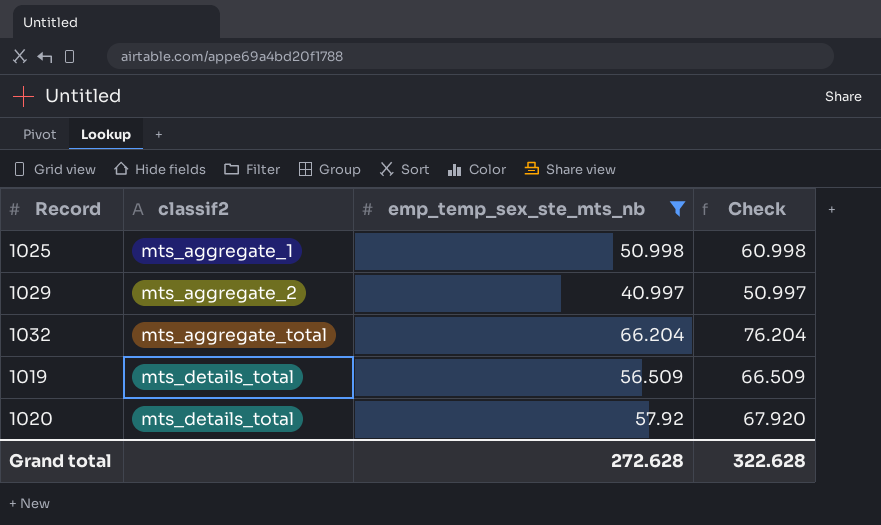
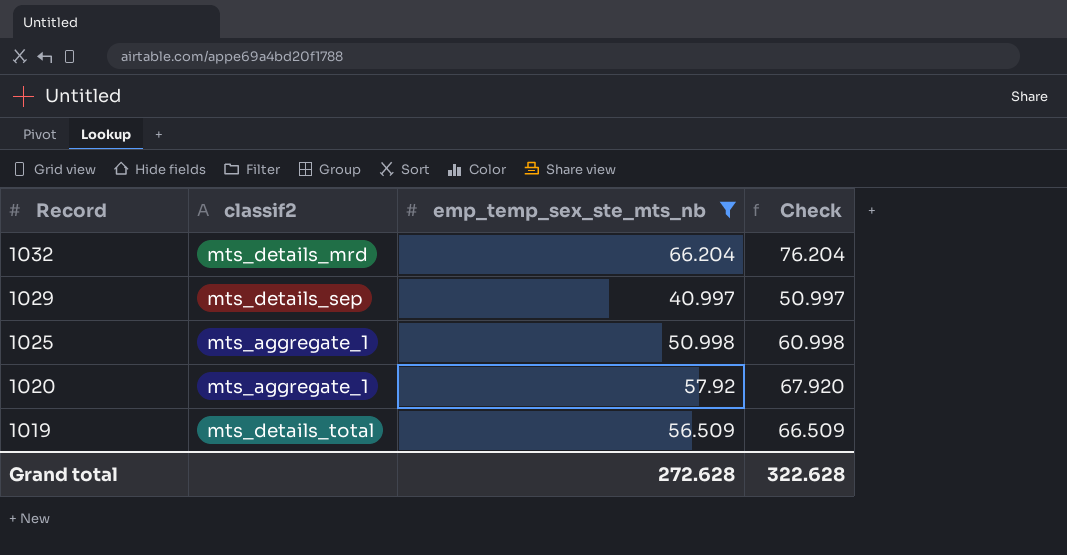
row order: classif2 ascending -> Record descending
1032 | classif2: mts_aggregate_total -> mts_details_mrd
1029 | classif2: mts_aggregate_2 -> mts_details_sep
1020 | classif2: mts_details_total -> mts_aggregate_1

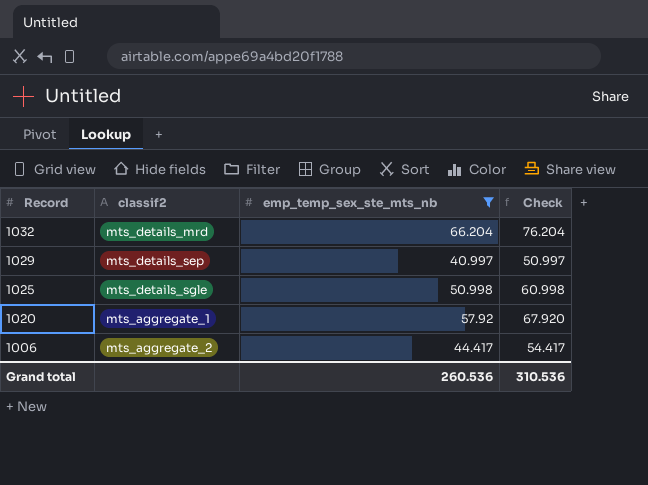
row 1019: mts_details_total | 56.509 | 66.509 -> none
1025 | classif2: mts_aggregate_1 -> mts_details_sgle
row 1006: none -> mts_aggregate_2 | 44.417 | 54.417
Grand total | emp_temp_sex_ste_mts_nb: 272.628 -> 260.536
Grand total | Check: 322.628 -> 310.536

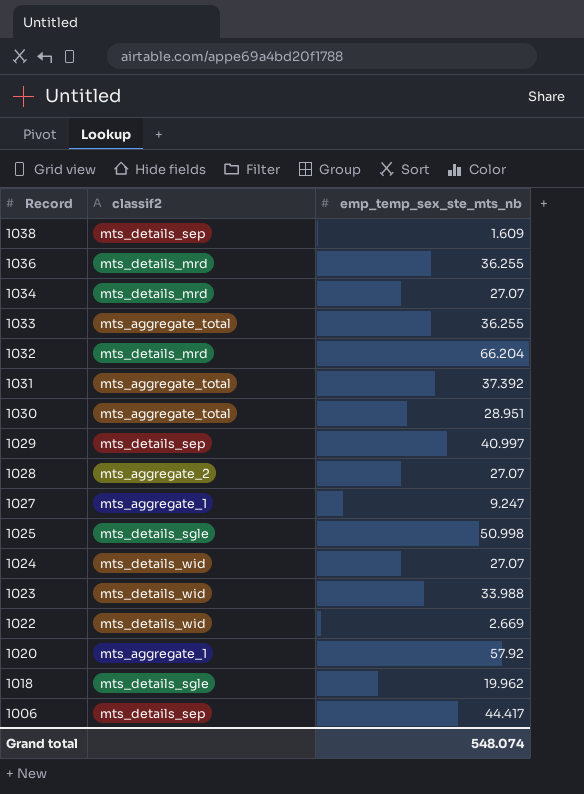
filter: emp_temp_sex_ste_mts_nb >= 40.997 -> none
column Check | formula: [emp_temp_sex_ste_mts_nb] + 10 -> none
1006 | classif2: mts_aggregate_2 -> mts_details_sep
Grand total | emp_temp_sex_ste_mts_nb: 260.536 -> 548.074

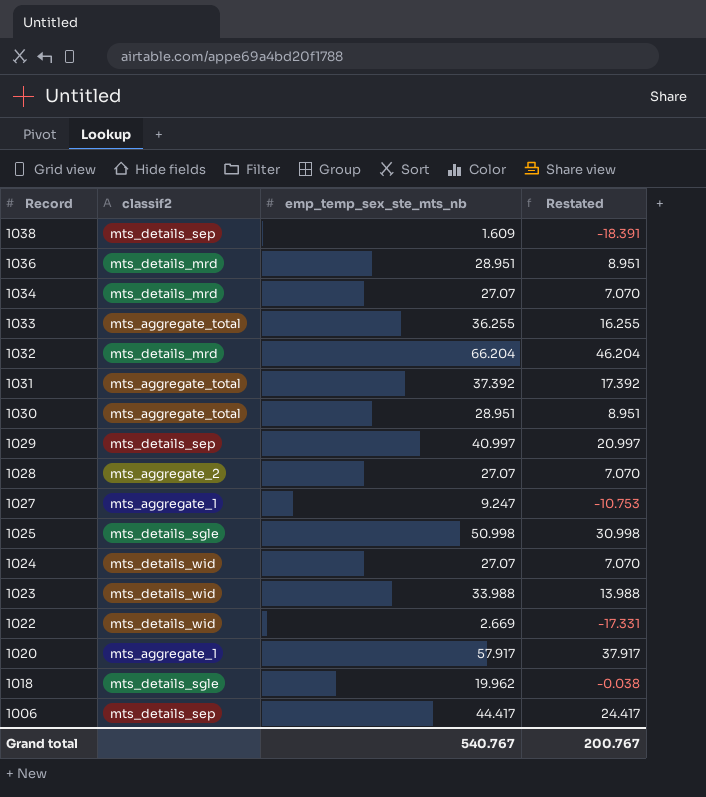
column Restated | formula: none -> [emp_temp_sex_ste_mts_nb] - 20
1036 | emp_temp_sex_ste_mts_nb: 36.255 -> 28.951
1020 | emp_temp_sex_ste_mts_nb: 57.92 -> 57.917
Grand total | emp_temp_sex_ste_mts_nb: 548.074 -> 540.767

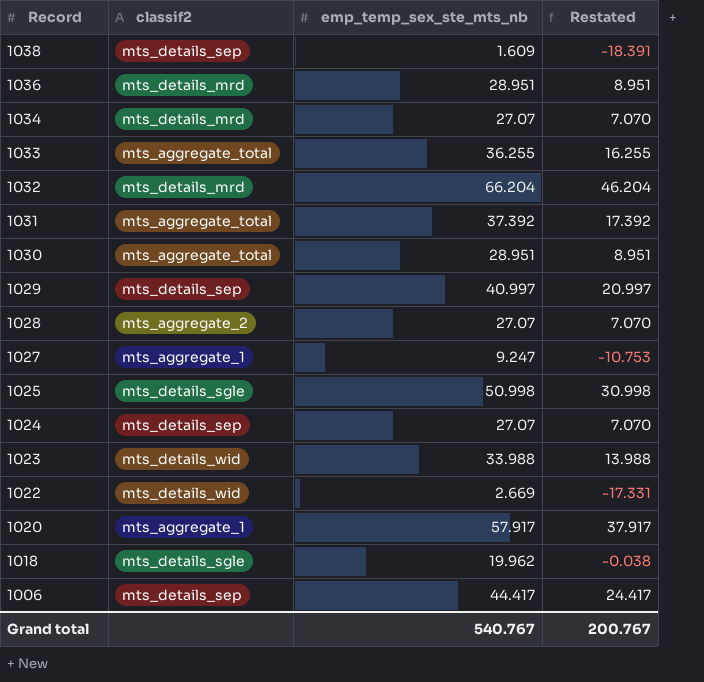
1024 | classif2: mts_details_wid -> mts_details_sep

